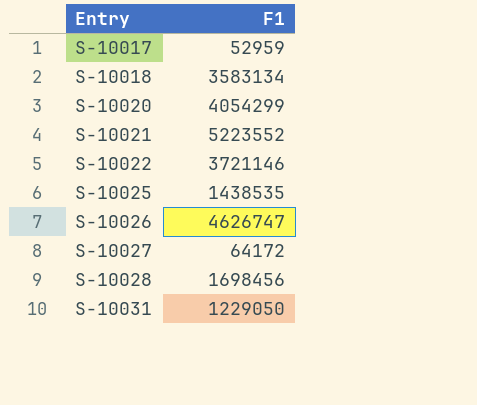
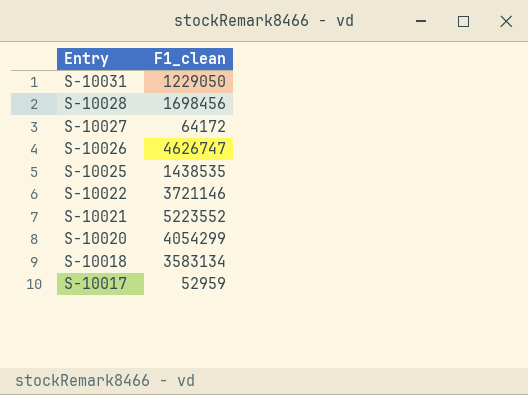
row order: Entry ascending -> Entry descending
column name: F1 -> F1_clean

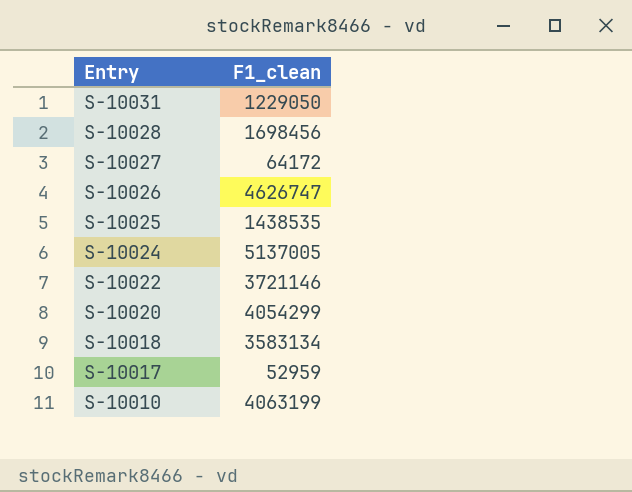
row S-10021: 5223552 -> none
row S-10024: none -> 5137005
row S-10010: none -> 4063199

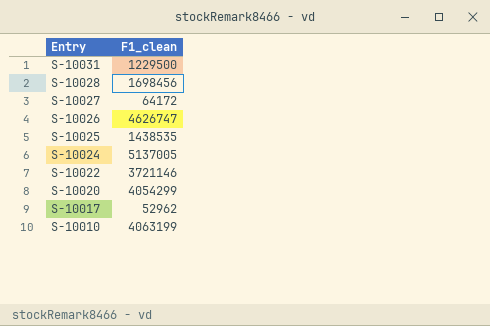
row S-10018: 3583134 -> none
S-10031 | F1_clean: 1229050 -> 1229500
S-10017 | F1_clean: 52959 -> 52962

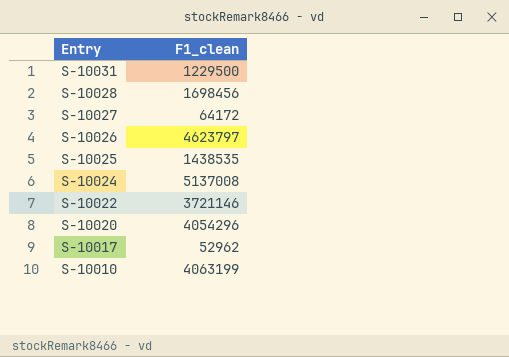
S-10026 | F1_clean: 4626747 -> 4623797
S-10024 | F1_clean: 5137005 -> 5137008
S-10020 | F1_clean: 4054299 -> 4054296

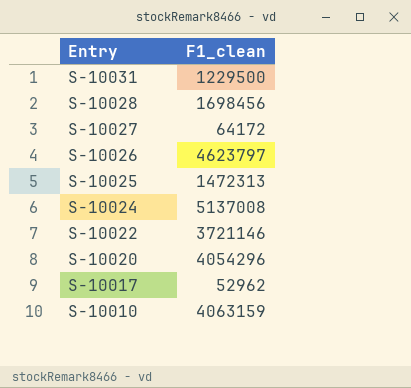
S-10025 | F1_clean: 1438535 -> 1472313
S-10010 | F1_clean: 4063199 -> 4063159

